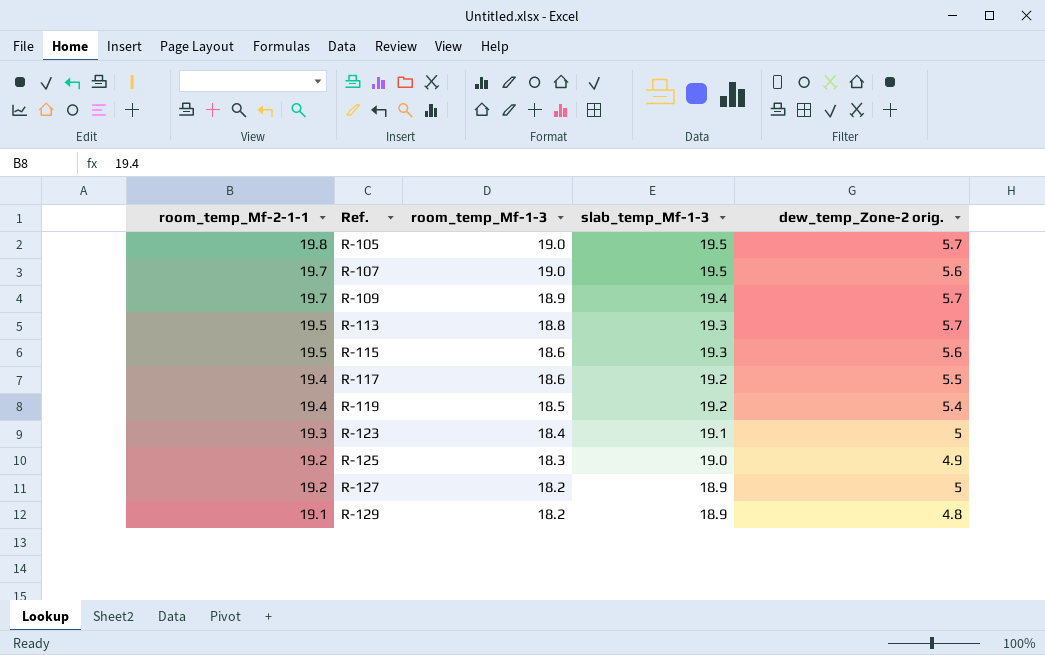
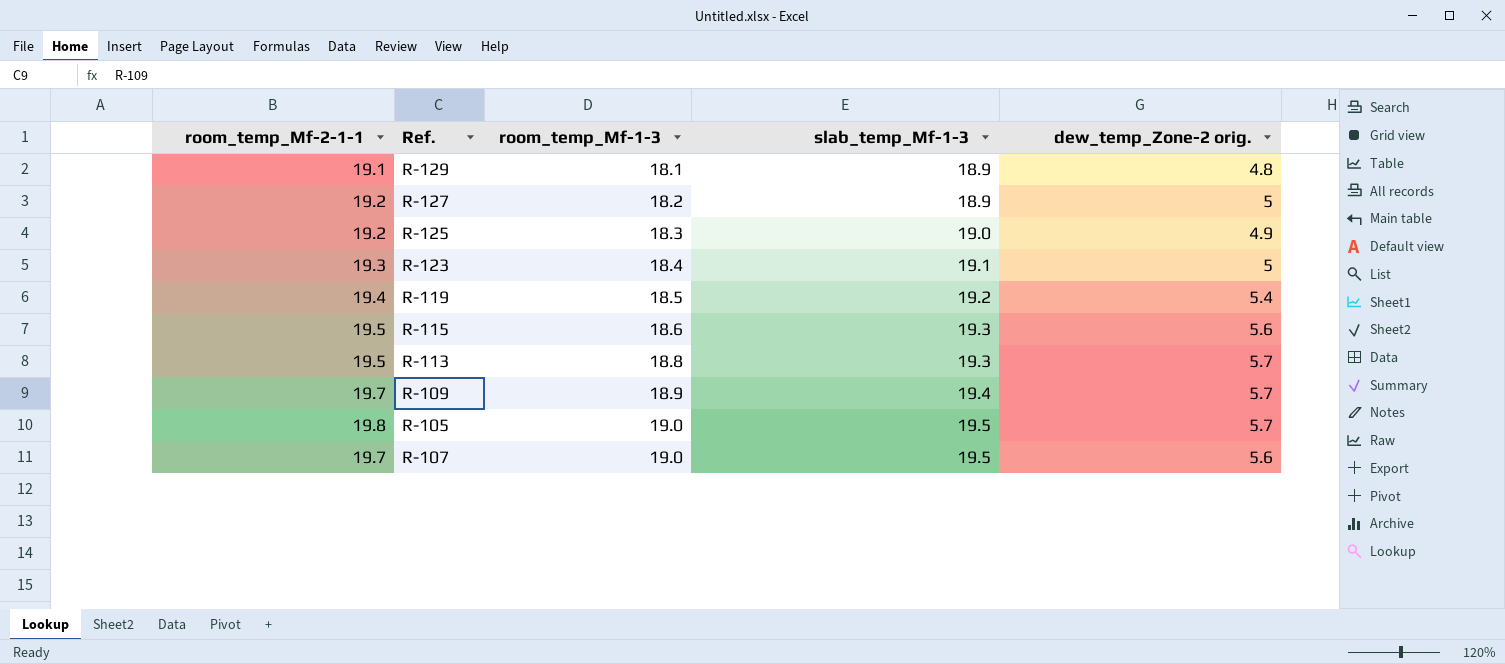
row order: room_temp_Mf-2-1-1 descending -> room_temp_Mf-1-3 ascending
row R-117: 19.4 | 18.6 | 19.2 | 5.5 -> none
R-129 | room_temp_Mf-1-3: 18.2 -> 18.1

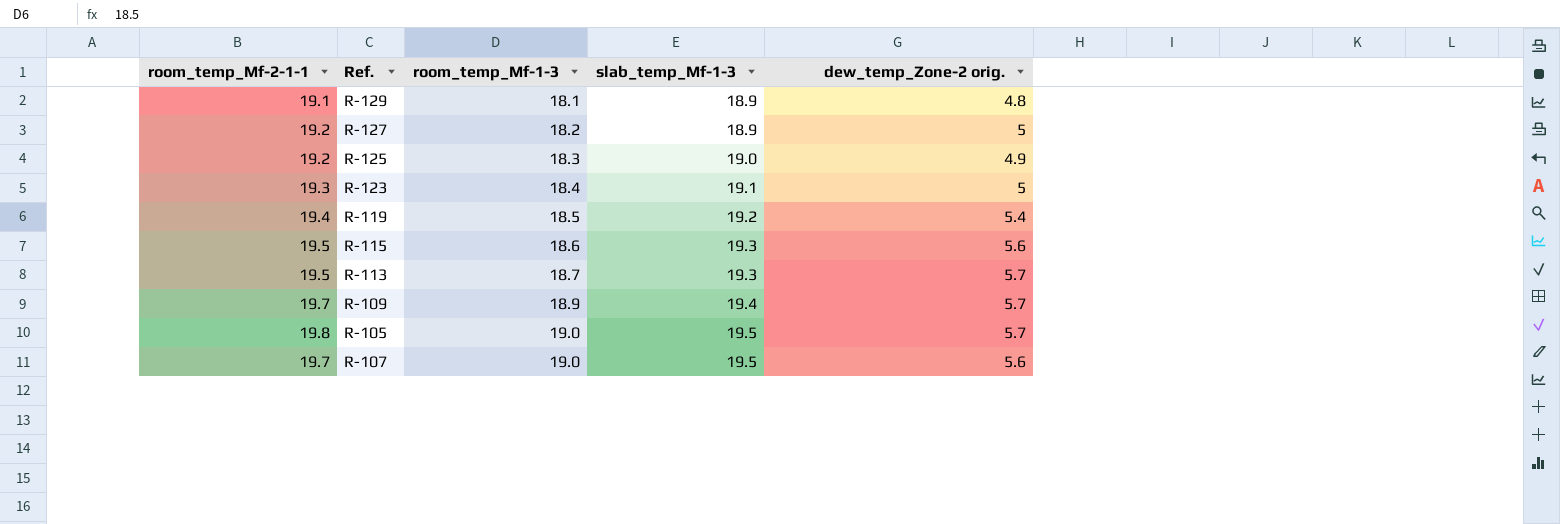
R-113 | room_temp_Mf-1-3: 18.8 -> 18.7

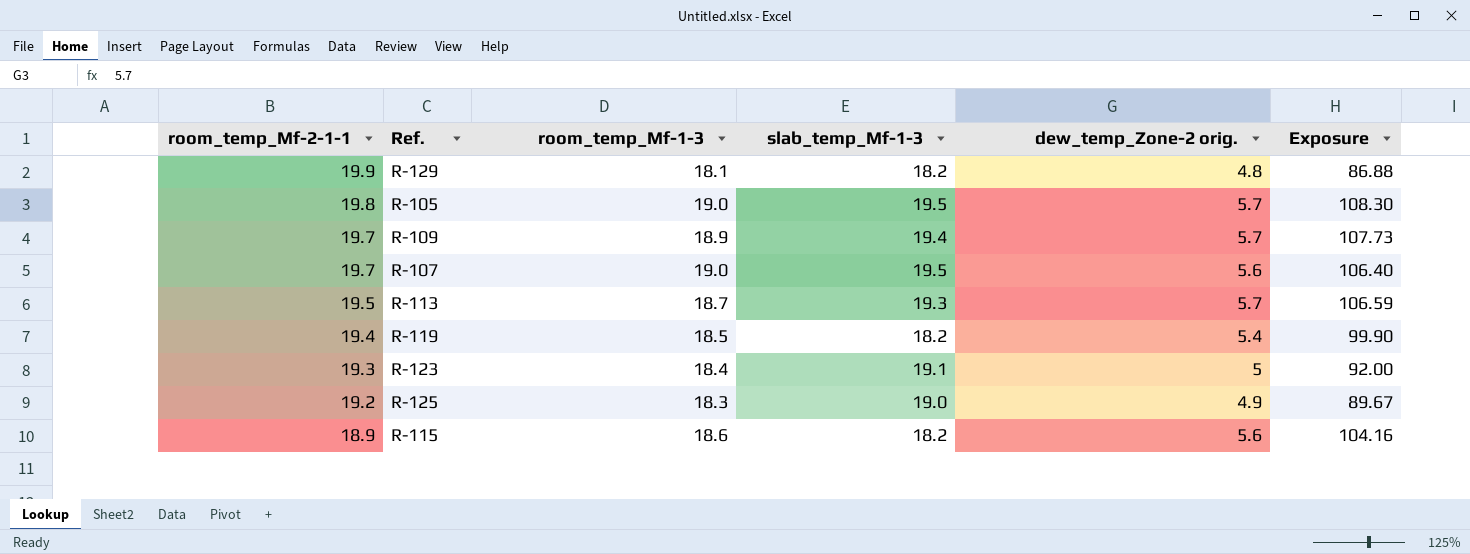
row order: room_temp_Mf-1-3 ascending -> room_temp_Mf-2-1-1 descending
column Exposure | formula: none -> [room_temp_Mf-1-3] * [dew_temp_Zone-2 orig.]
row R-127: 19.2 | 18.2 | 18.9 | 5 -> none
R-129 | room_temp_Mf-2-1-1: 19.1 -> 19.9
R-129 | slab_temp_Mf-1-3: 18.9 -> 18.2
R-119 | slab_temp_Mf-1-3: 19.2 -> 18.2
R-115 | room_temp_Mf-2-1-1: 19.5 -> 18.9
R-115 | slab_temp_Mf-1-3: 19.3 -> 18.2

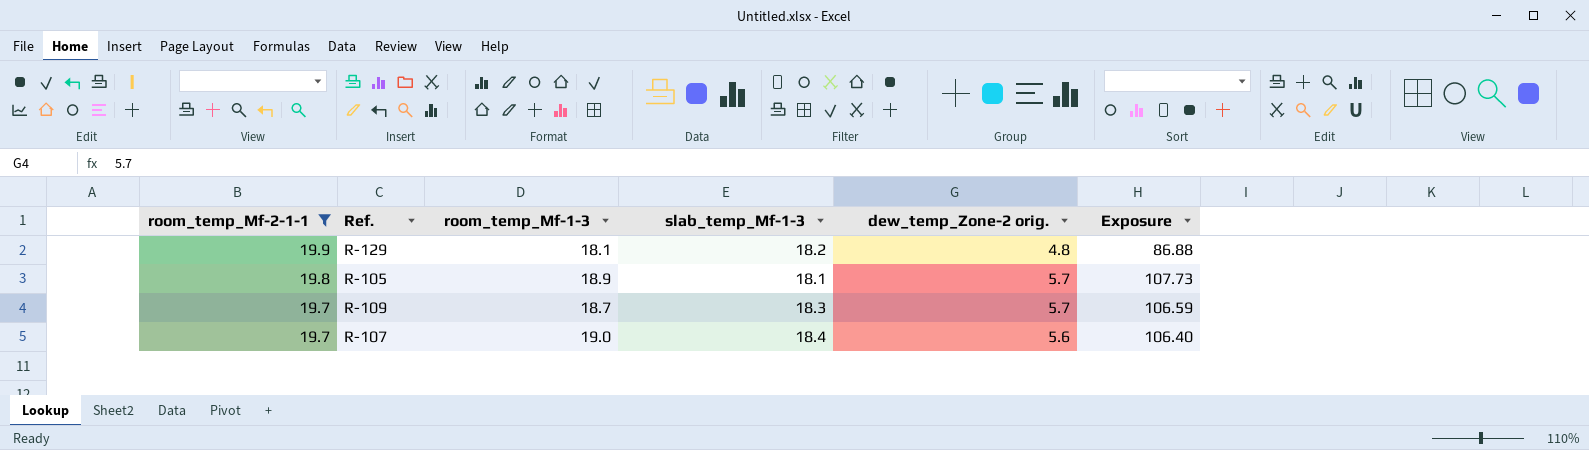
filter: none -> room_temp_Mf-2-1-1 >= 19.7
R-105 | room_temp_Mf-1-3: 19.0 -> 18.9
R-105 | slab_temp_Mf-1-3: 19.5 -> 18.1
R-105 | Exposure: 108.30 -> 107.73
R-109 | room_temp_Mf-1-3: 18.9 -> 18.7
R-109 | slab_temp_Mf-1-3: 19.4 -> 18.3
R-109 | Exposure: 107.73 -> 106.59
R-107 | slab_temp_Mf-1-3: 19.5 -> 18.4

